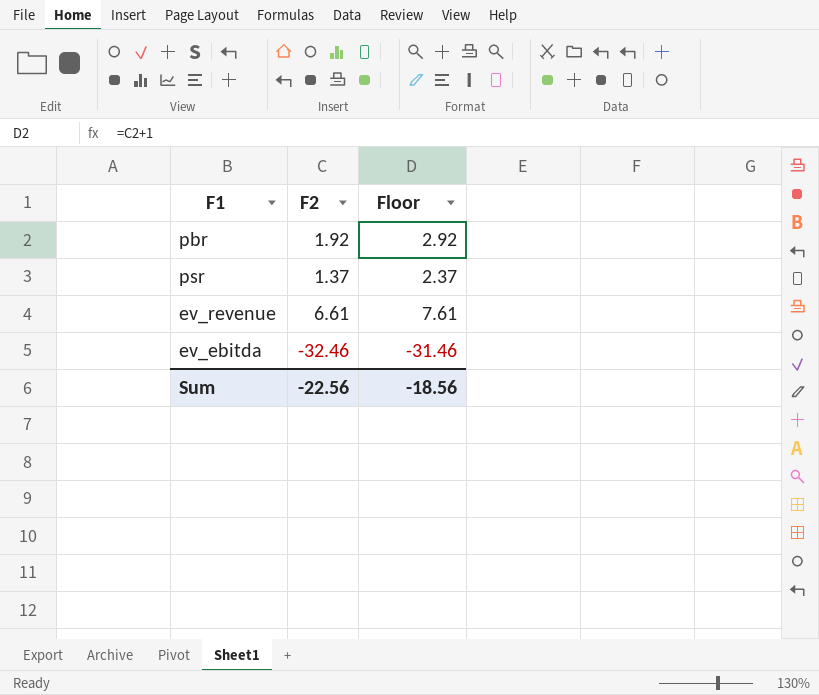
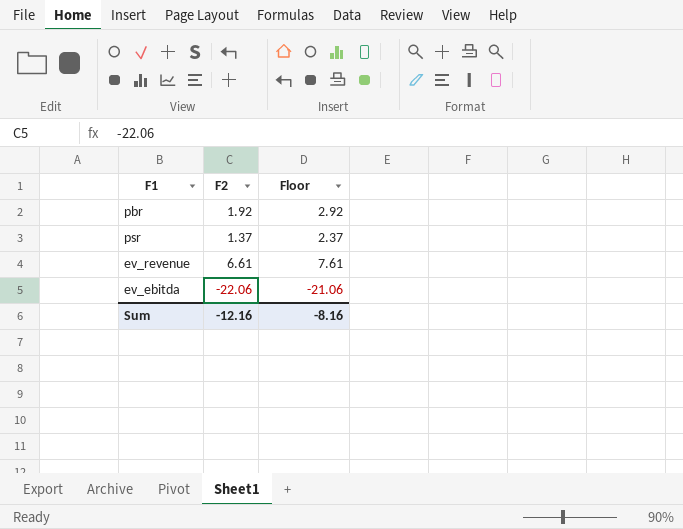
ev_ebitda | F2: -32.46 -> -22.06
ev_ebitda | Floor: -31.46 -> -21.06
Sum | F2: -22.56 -> -12.16
Sum | Floor: -18.56 -> -8.16

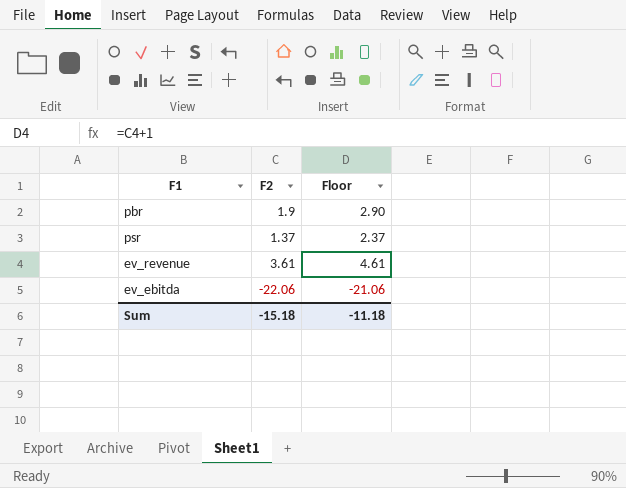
pbr | F2: 1.92 -> 1.9
pbr | Floor: 2.92 -> 2.90
ev_revenue | F2: 6.61 -> 3.61
ev_revenue | Floor: 7.61 -> 4.61
Sum | F2: -12.16 -> -15.18
Sum | Floor: -8.16 -> -11.18

